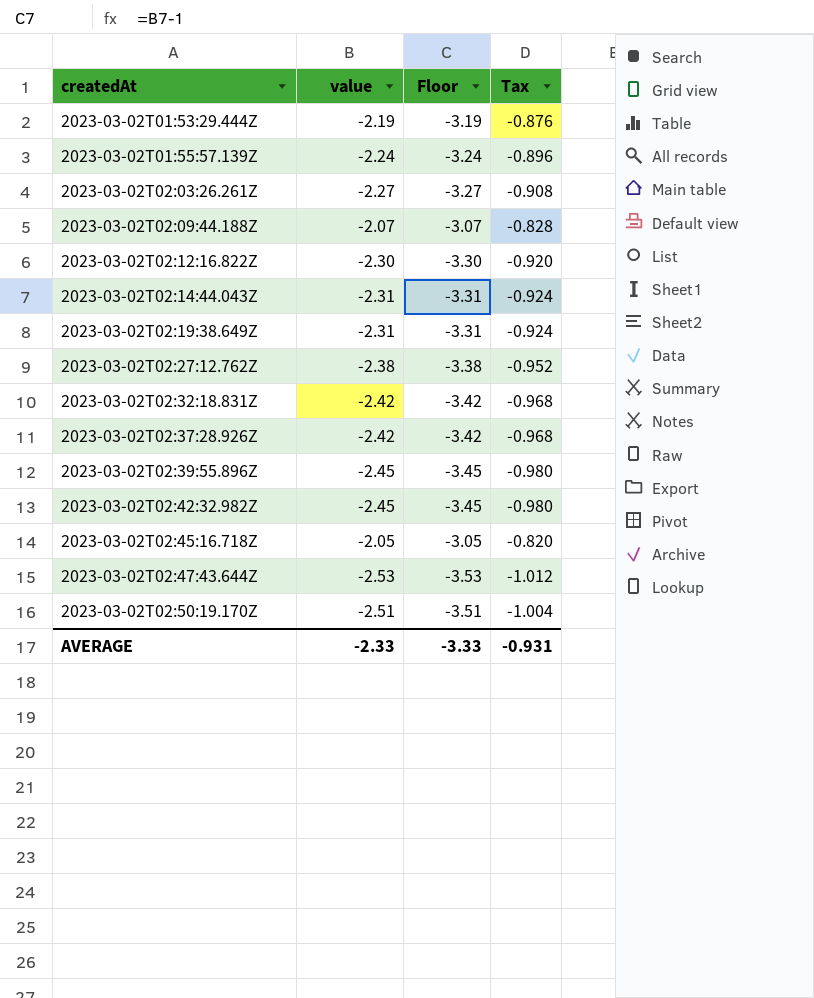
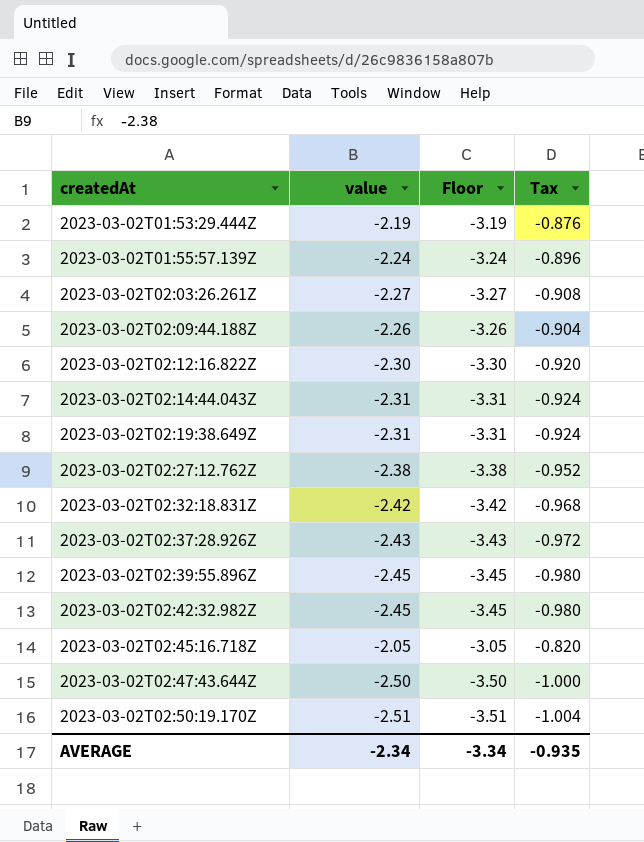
2023-03-02T02:09:44.188Z | value: -2.07 -> -2.26
2023-03-02T02:09:44.188Z | Floor: -3.07 -> -3.26
2023-03-02T02:09:44.188Z | Tax: -0.828 -> -0.904
2023-03-02T02:37:28.926Z | value: -2.42 -> -2.43
2023-03-02T02:37:28.926Z | Floor: -3.42 -> -3.43
2023-03-02T02:37:28.926Z | Tax: -0.968 -> -0.972
2023-03-02T02:47:43.644Z | value: -2.53 -> -2.50
2023-03-02T02:47:43.644Z | Floor: -3.53 -> -3.50
2023-03-02T02:47:43.644Z | Tax: -1.012 -> -1.000
AVERAGE | value: -2.33 -> -2.34
AVERAGE | Floor: -3.33 -> -3.34
AVERAGE | Tax: -0.931 -> -0.935

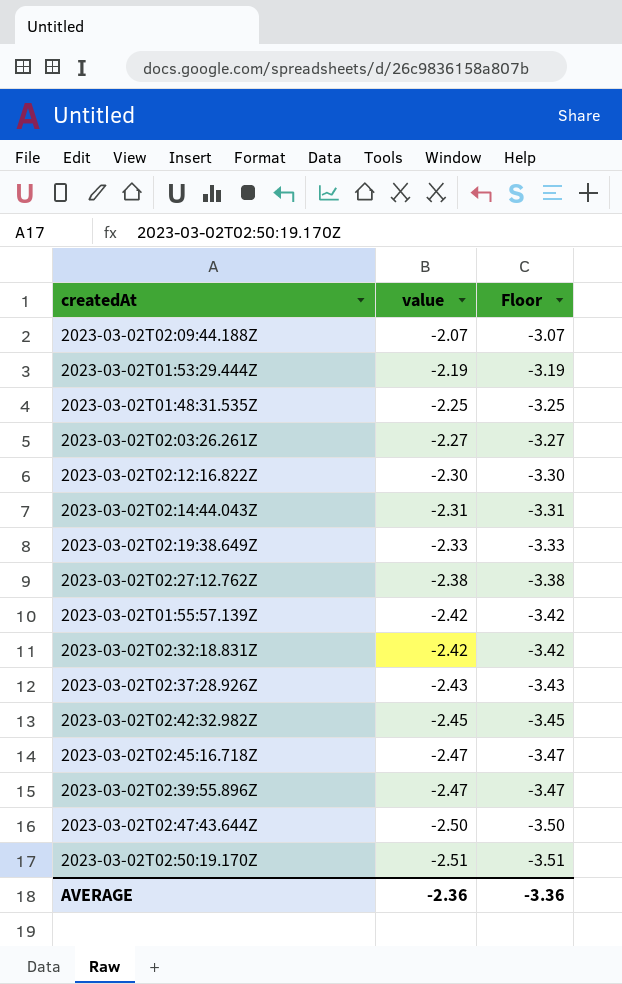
row order: createdAt ascending -> value descending
column Tax | formula: [value] * 0.4 -> none
2023-03-02T02:09:44.188Z | value: -2.26 -> -2.07
2023-03-02T02:09:44.188Z | Floor: -3.26 -> -3.07
row 2023-03-02T01:48:31.535Z: none -> -2.25 | -3.25
2023-03-02T02:19:38.649Z | value: -2.31 -> -2.33
2023-03-02T02:19:38.649Z | Floor: -3.31 -> -3.33
2023-03-02T01:55:57.139Z | value: -2.24 -> -2.42
2023-03-02T01:55:57.139Z | Floor: -3.24 -> -3.42
2023-03-02T02:45:16.718Z | value: -2.05 -> -2.47
2023-03-02T02:45:16.718Z | Floor: -3.05 -> -3.47
2023-03-02T02:39:55.896Z | value: -2.45 -> -2.47
2023-03-02T02:39:55.896Z | Floor: -3.45 -> -3.47
AVERAGE | value: -2.34 -> -2.36
AVERAGE | Floor: -3.34 -> -3.36

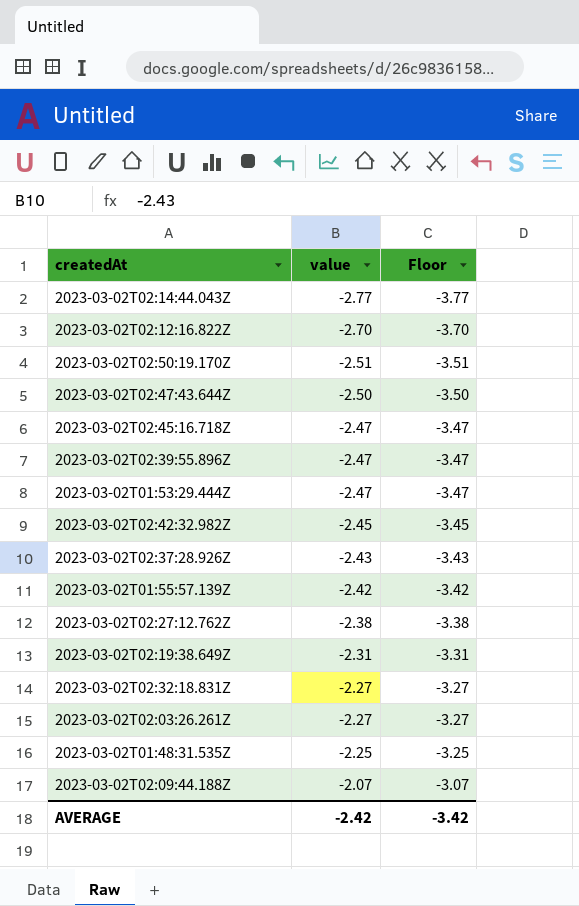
row order: value descending -> value ascending
2023-03-02T02:14:44.043Z | value: -2.31 -> -2.77
2023-03-02T02:14:44.043Z | Floor: -3.31 -> -3.77
2023-03-02T02:12:16.822Z | value: -2.30 -> -2.70
2023-03-02T02:12:16.822Z | Floor: -3.30 -> -3.70
2023-03-02T01:53:29.444Z | value: -2.19 -> -2.47
2023-03-02T01:53:29.444Z | Floor: -3.19 -> -3.47
2023-03-02T02:19:38.649Z | value: -2.33 -> -2.31
2023-03-02T02:19:38.649Z | Floor: -3.33 -> -3.31
2023-03-02T02:32:18.831Z | value: -2.42 -> -2.27
2023-03-02T02:32:18.831Z | Floor: -3.42 -> -3.27
AVERAGE | value: -2.36 -> -2.42
AVERAGE | Floor: -3.36 -> -3.42

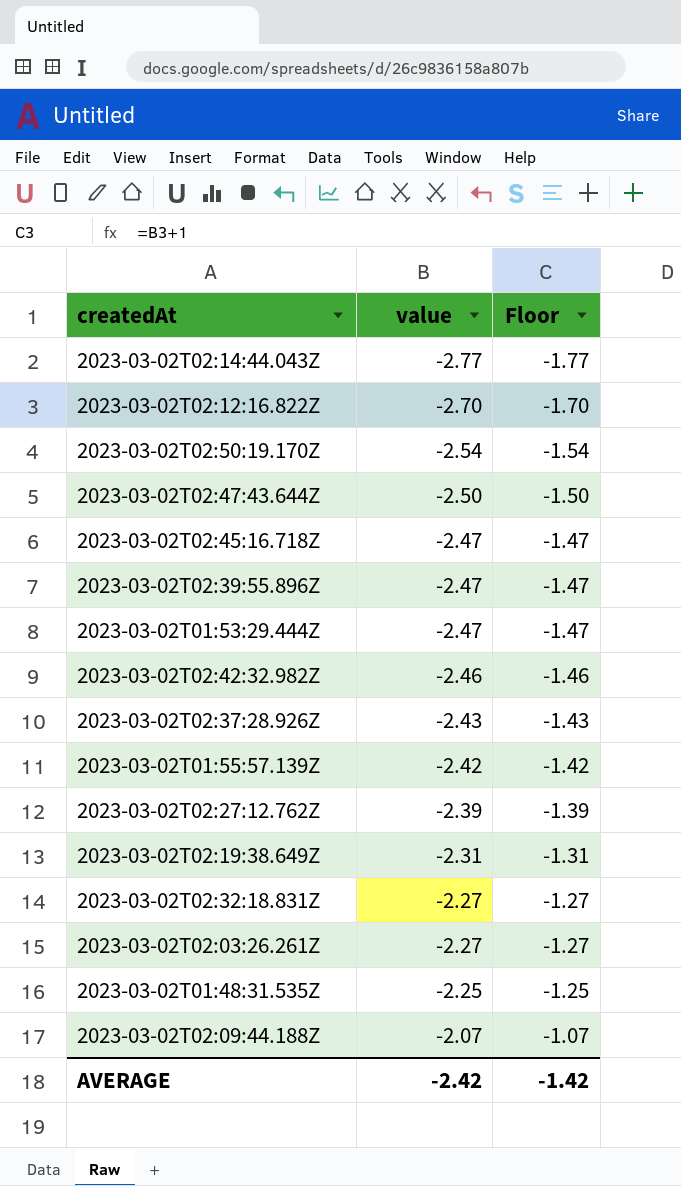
column Floor | formula: [value] - 1 -> [value] + 1
2023-03-02T02:50:19.170Z | value: -2.51 -> -2.54
2023-03-02T02:42:32.982Z | value: -2.45 -> -2.46
2023-03-02T02:27:12.762Z | value: -2.38 -> -2.39
AVERAGE | Floor: -3.42 -> -1.42

